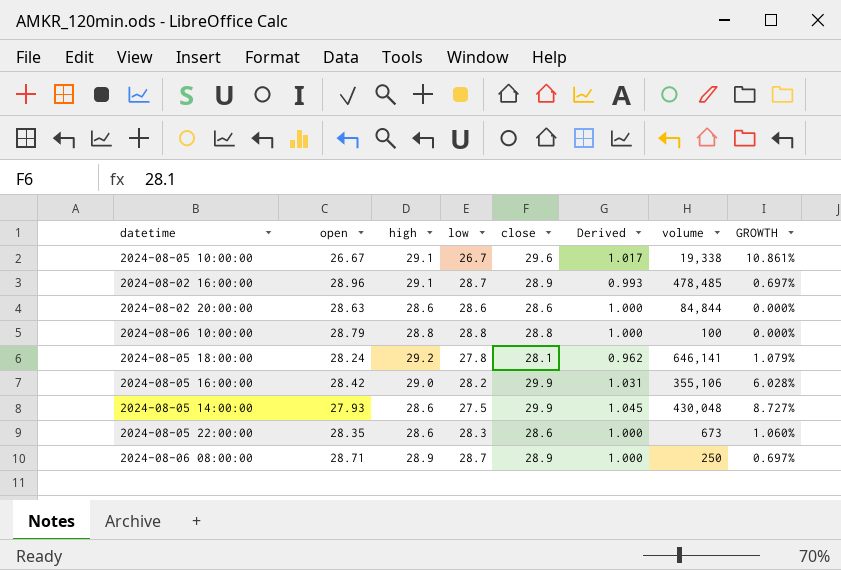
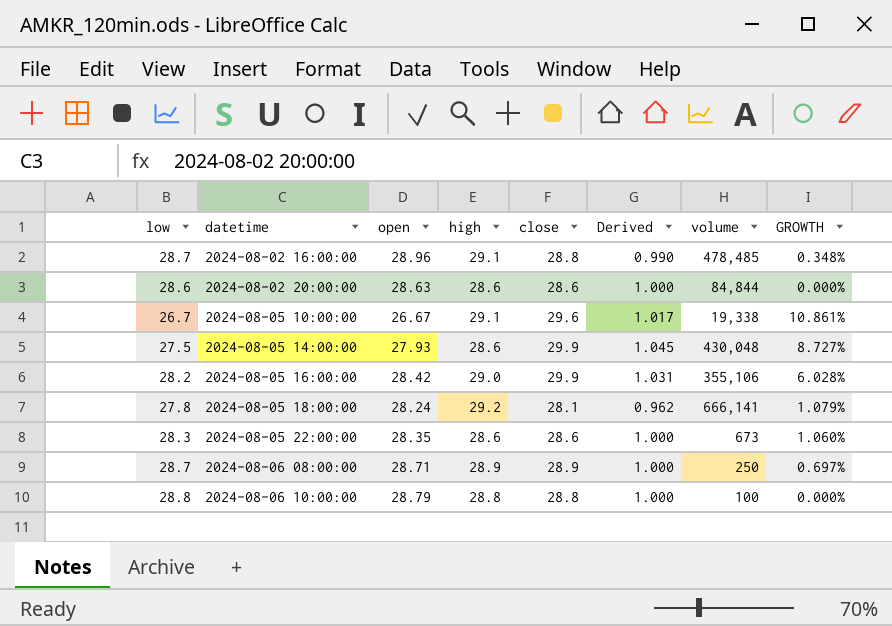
row order: none -> datetime ascending
column low | position: 4 -> 1
2024-08-02 16:00:00 | close: 28.9 -> 28.8
2024-08-02 16:00:00 | Derived: 0.993 -> 0.990
2024-08-02 16:00:00 | GROWTH: 0.697% -> 0.348%
2024-08-05 18:00:00 | volume: 646,141 -> 666,141

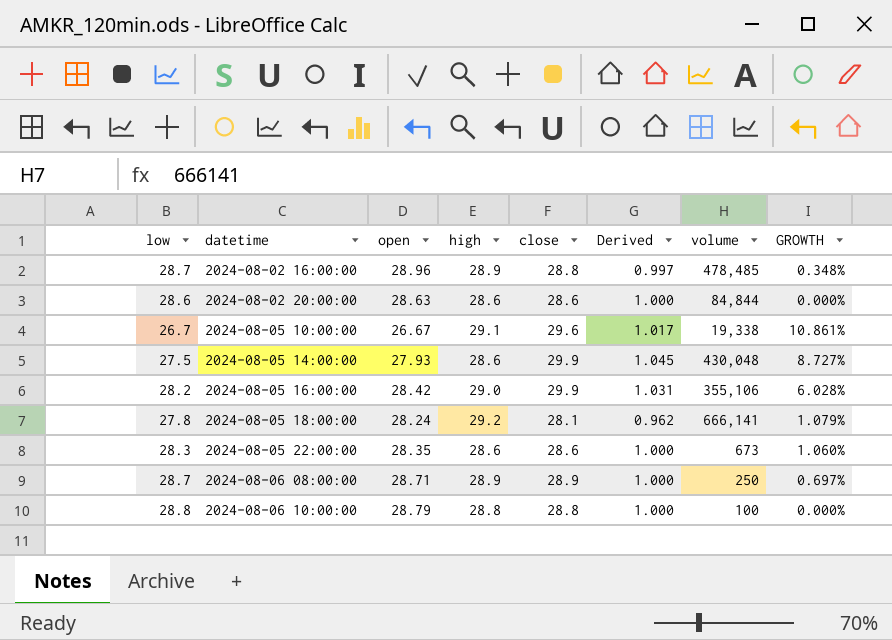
2024-08-02 16:00:00 | high: 29.1 -> 28.9
2024-08-02 16:00:00 | Derived: 0.990 -> 0.997

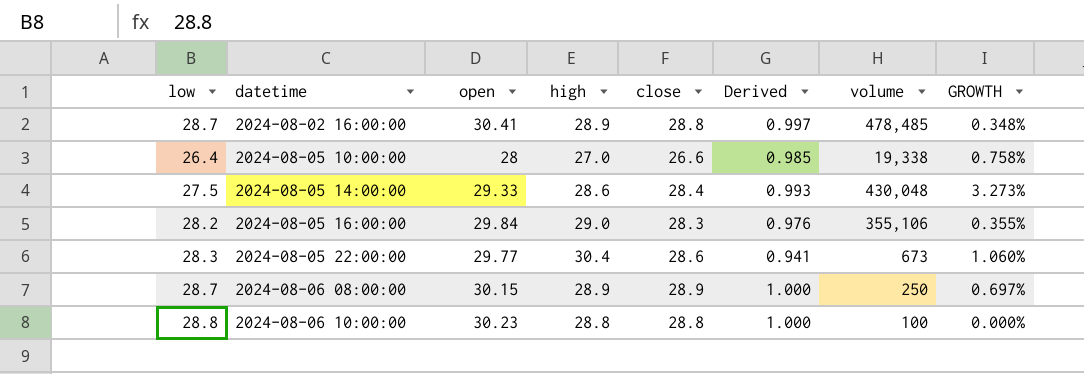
row 2024-08-02 20:00:00: 28.6 | 28.63 | 28.6 | 28.6 | 1.000 | 84,844 | 0.000% -> none
row 2024-08-05 18:00:00: 27.8 | 28.24 | 29.2 | 28.1 | 0.962 | 666,141 | 1.079% -> none
2024-08-02 16:00:00 | open: 28.96 -> 30.41
2024-08-05 10:00:00 | low: 26.7 -> 26.4
2024-08-05 10:00:00 | open: 26.67 -> 28
2024-08-05 10:00:00 | high: 29.1 -> 27.0
2024-08-05 10:00:00 | close: 29.6 -> 26.6
2024-08-05 10:00:00 | Derived: 1.017 -> 0.985
2024-08-05 10:00:00 | GROWTH: 10.861% -> 0.758%
2024-08-05 14:00:00 | open: 27.93 -> 29.33
2024-08-05 14:00:00 | close: 29.9 -> 28.4
2024-08-05 14:00:00 | Derived: 1.045 -> 0.993
2024-08-05 14:00:00 | GROWTH: 8.727% -> 3.273%
2024-08-05 16:00:00 | open: 28.42 -> 29.84
2024-08-05 16:00:00 | close: 29.9 -> 28.3
2024-08-05 16:00:00 | Derived: 1.031 -> 0.976
2024-08-05 16:00:00 | GROWTH: 6.028% -> 0.355%
2024-08-05 22:00:00 | open: 28.35 -> 29.77
2024-08-05 22:00:00 | high: 28.6 -> 30.4
2024-08-05 22:00:00 | Derived: 1.000 -> 0.941
2024-08-06 08:00:00 | open: 28.71 -> 30.15
2024-08-06 10:00:00 | open: 28.79 -> 30.23

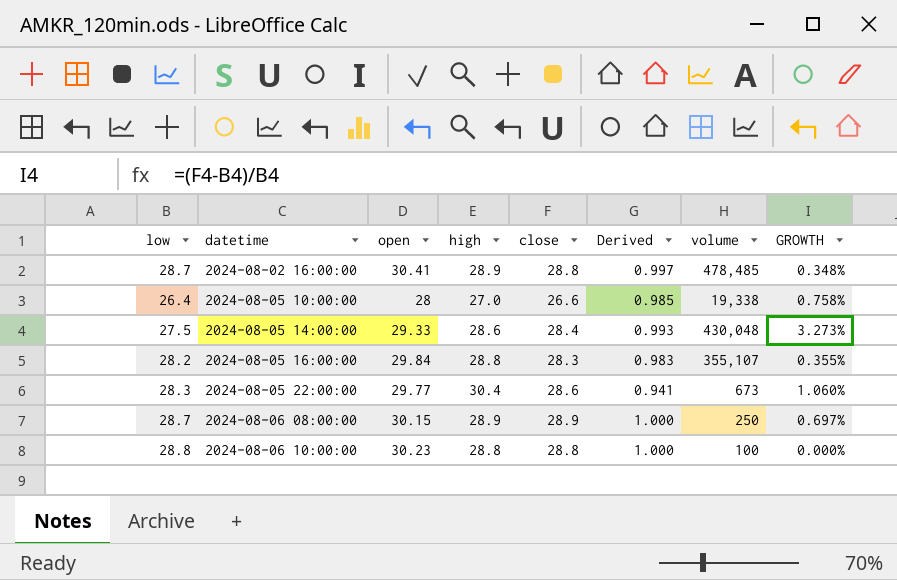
2024-08-05 16:00:00 | high: 29.0 -> 28.8
2024-08-05 16:00:00 | Derived: 0.976 -> 0.983
2024-08-05 16:00:00 | volume: 355,106 -> 355,107

